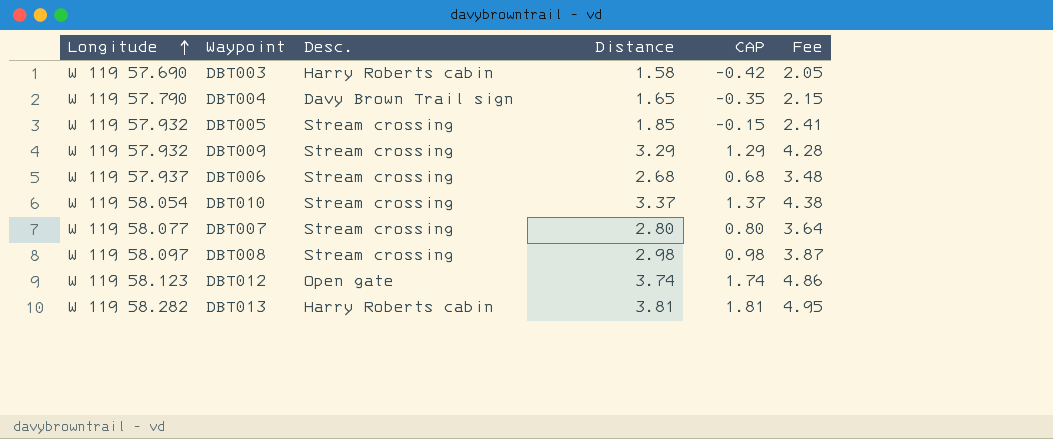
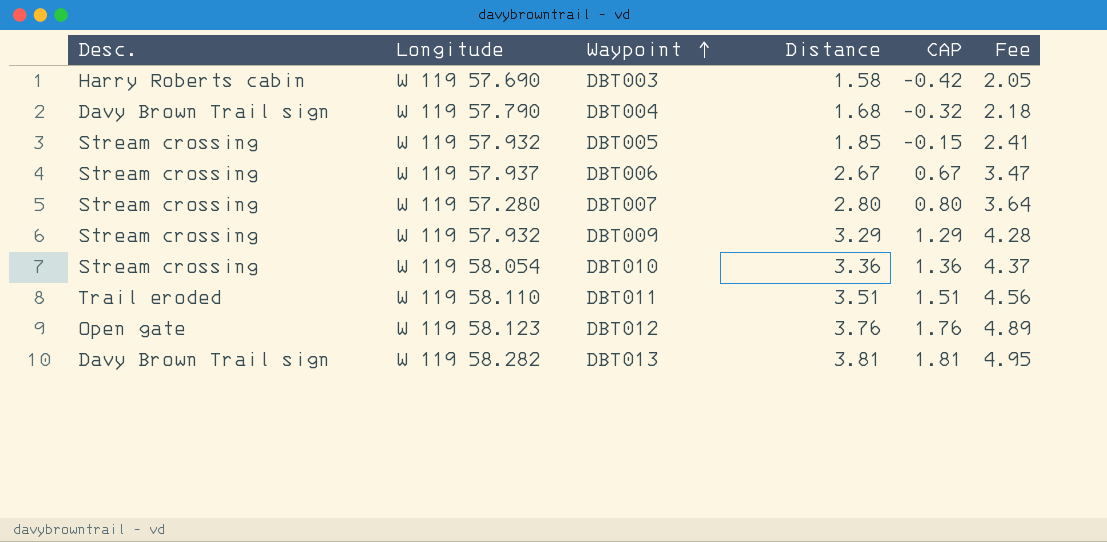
row order: Longitude ascending -> Waypoint ascending
column Desc. | position: 3 -> 1
row DBT008: W 119 58.097 | Stream crossing | 2.98 | 0.98 | 3.87 -> none
DBT004 | Distance: 1.65 -> 1.68
DBT004 | CAP: -0.35 -> -0.32
DBT004 | Fee: 2.15 -> 2.18
DBT006 | Distance: 2.68 -> 2.67
DBT006 | CAP: 0.68 -> 0.67
DBT006 | Fee: 3.48 -> 3.47
DBT007 | Longitude: W 119 58.077 -> W 119 57.280
DBT010 | Distance: 3.37 -> 3.36
DBT010 | CAP: 1.37 -> 1.36
DBT010 | Fee: 4.38 -> 4.37
row DBT011: none -> Trail eroded | W 119 58.110 | 3.51 | 1.51 | 4.56
DBT012 | Distance: 3.74 -> 3.76
DBT012 | CAP: 1.74 -> 1.76
DBT012 | Fee: 4.86 -> 4.89
DBT013 | Desc.: Harry Roberts cabin -> Davy Brown Trail sign

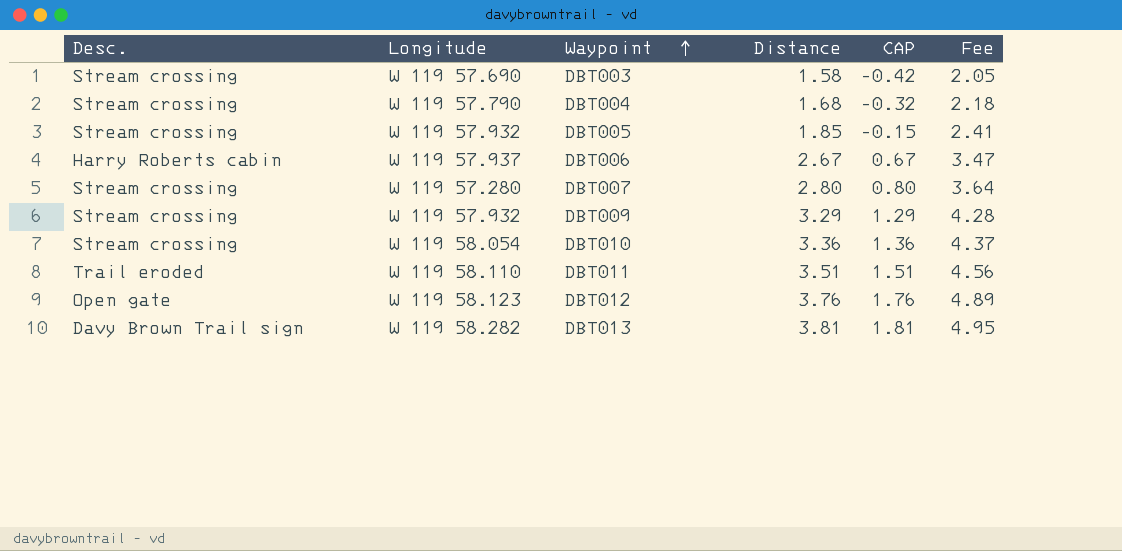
DBT003 | Desc.: Harry Roberts cabin -> Stream crossing
DBT004 | Desc.: Davy Brown Trail sign -> Stream crossing
DBT006 | Desc.: Stream crossing -> Harry Roberts cabin

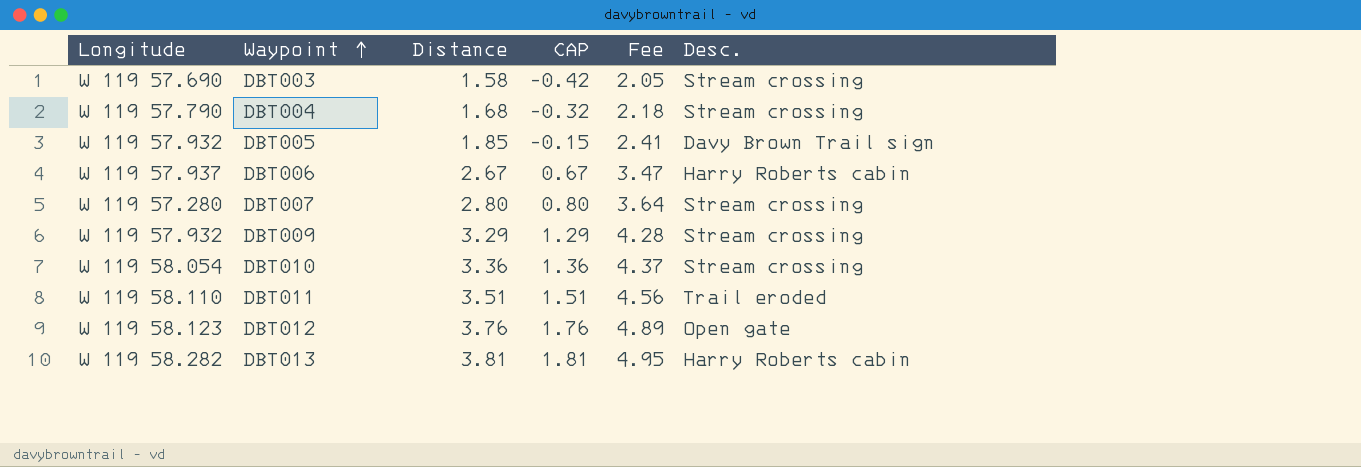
column Desc. | position: 1 -> 6
DBT005 | Desc.: Stream crossing -> Davy Brown Trail sign
DBT013 | Desc.: Davy Brown Trail sign -> Harry Roberts cabin

